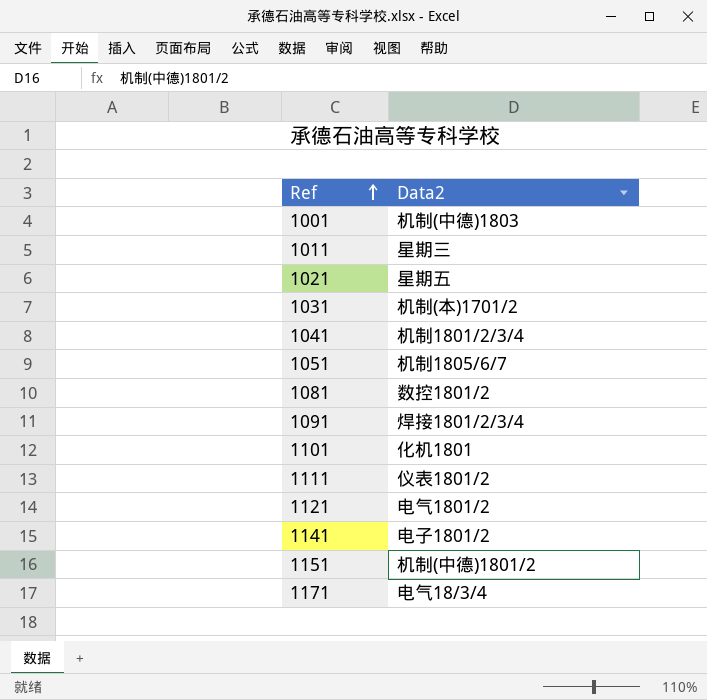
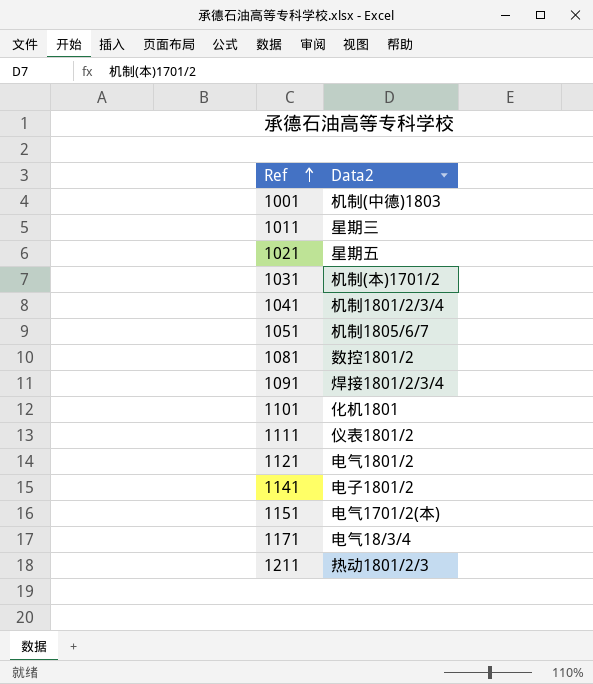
1151 | Data2: 机制(中德)1801/2 -> 电气1701/2(本)
row 1211: none -> 热动1801/2/3

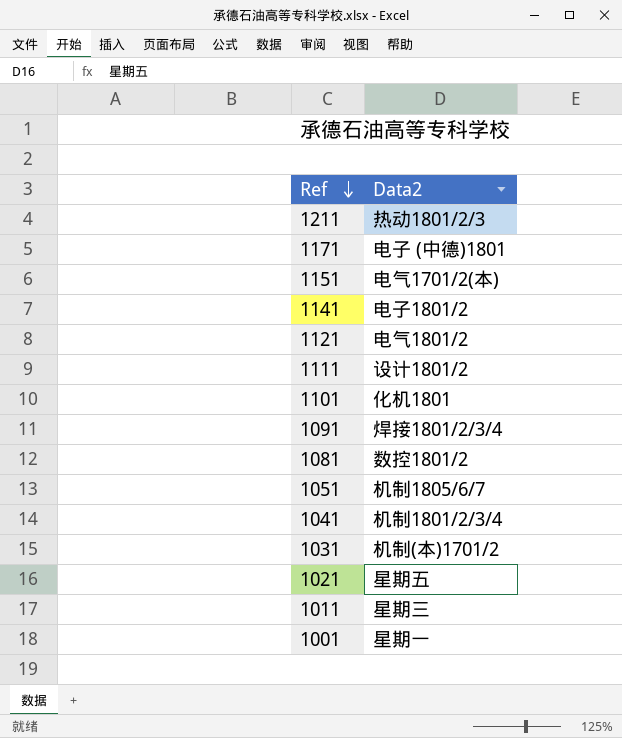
row order: Ref ascending -> Ref descending
1171 | Data2: 电气18/3/4 -> 电子 (中德)1801
1111 | Data2: 仪表1801/2 -> 设计1801/2
1001 | Data2: 机制(中德)1803 -> 星期一

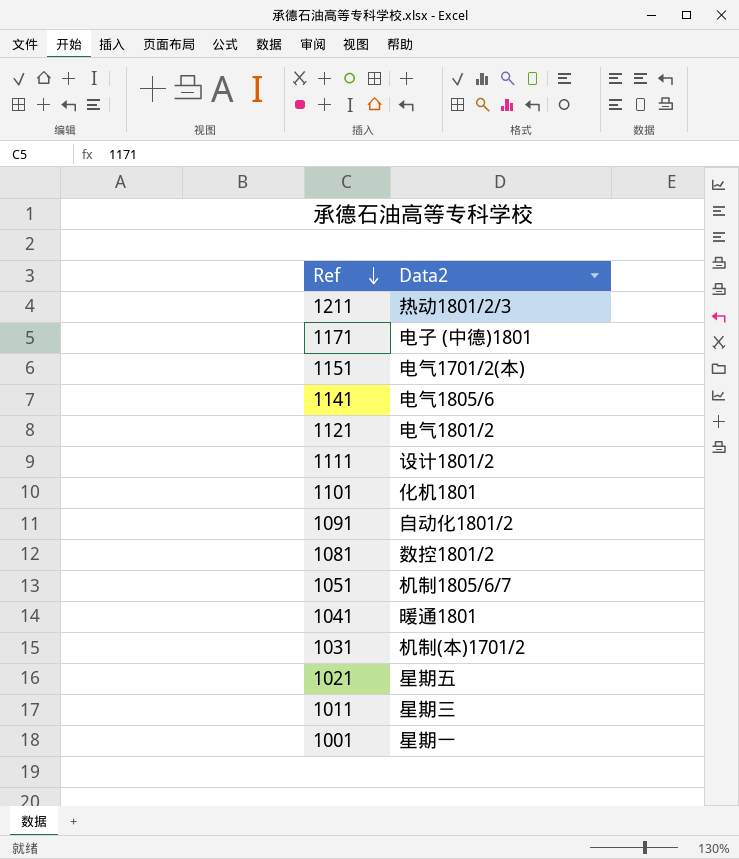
1141 | Data2: 电子1801/2 -> 电气1805/6
1091 | Data2: 焊接1801/2/3/4 -> 自动化1801/2
1041 | Data2: 机制1801/2/3/4 -> 暖通1801

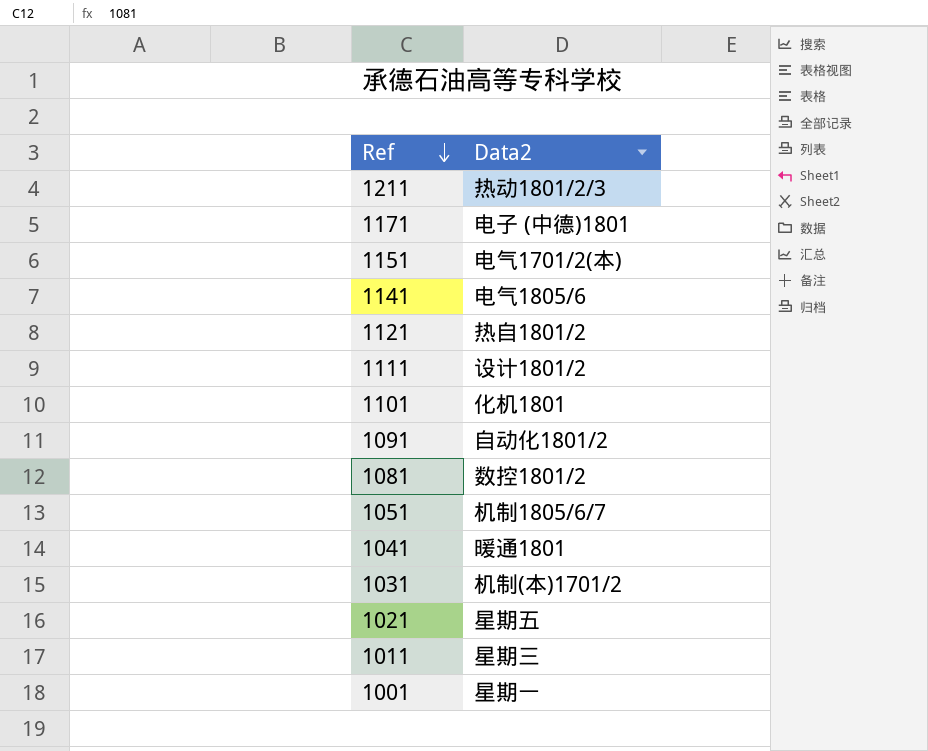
1121 | Data2: 电气1801/2 -> 热自1801/2

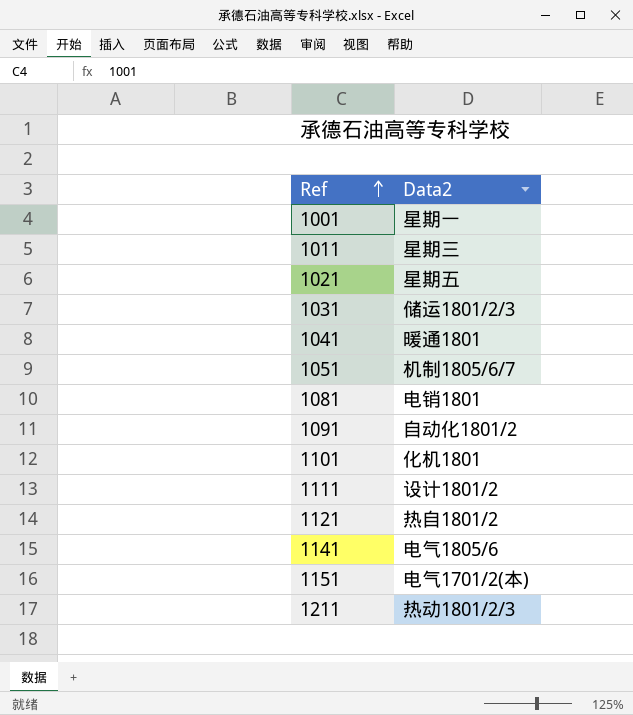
row order: Ref descending -> Ref ascending
row 1171: 电子 (中德)1801 -> none
1031 | Data2: 机制(本)1701/2 -> 储运1801/2/3
1081 | Data2: 数控1801/2 -> 电销1801

